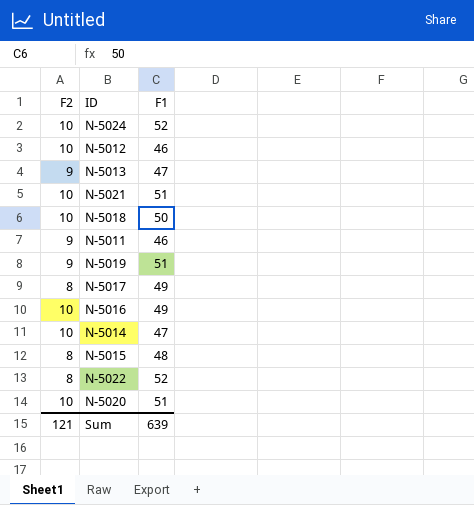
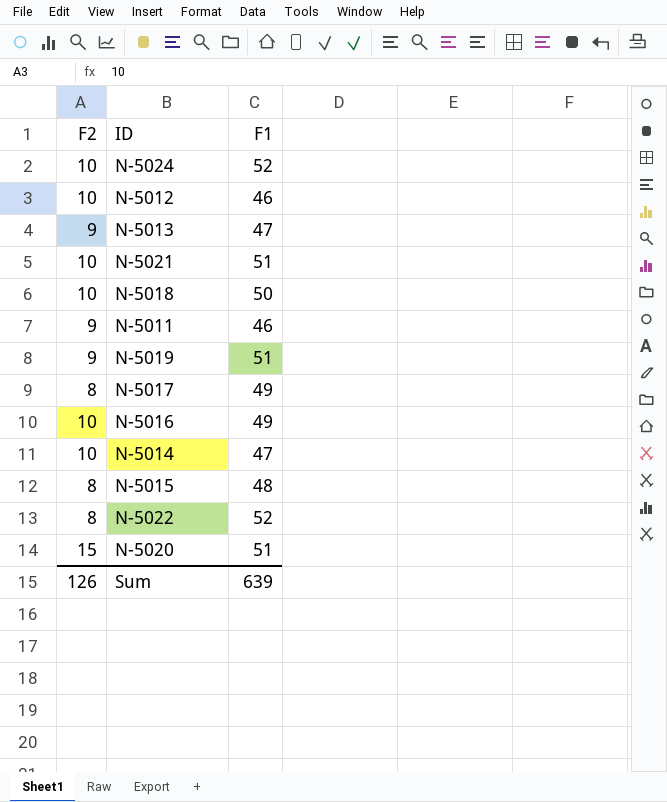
N-5020 | F2: 10 -> 15
Sum | F2: 121 -> 126

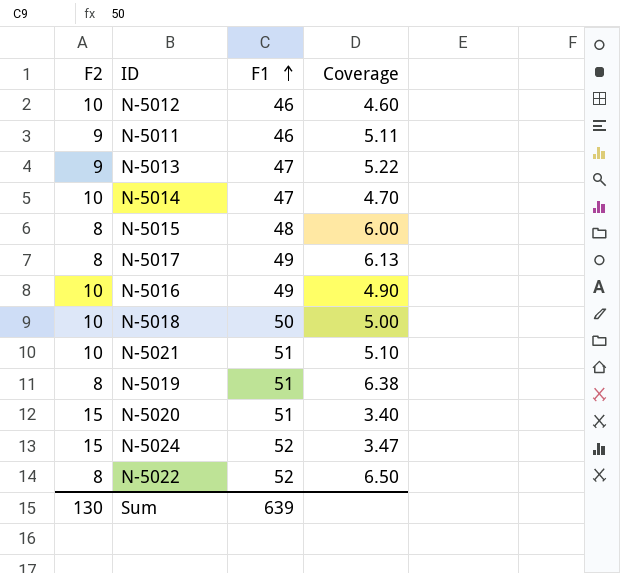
row order: none -> F1 ascending
column Coverage | formula: none -> [F1] / [F2]
N-5019 | F2: 9 -> 8
N-5024 | F2: 10 -> 15
Sum | F2: 126 -> 130

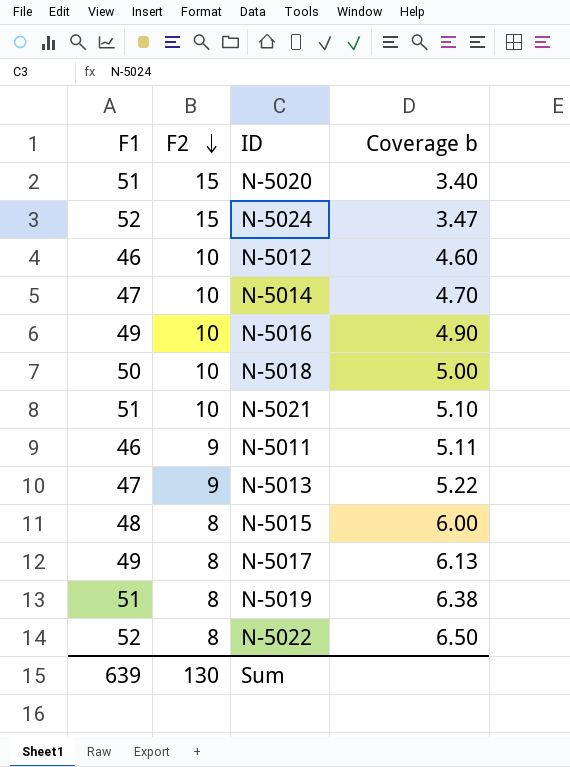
row order: F1 ascending -> F2 descending
column F1 | position: 3 -> 1
column name: Coverage -> Coverage b

